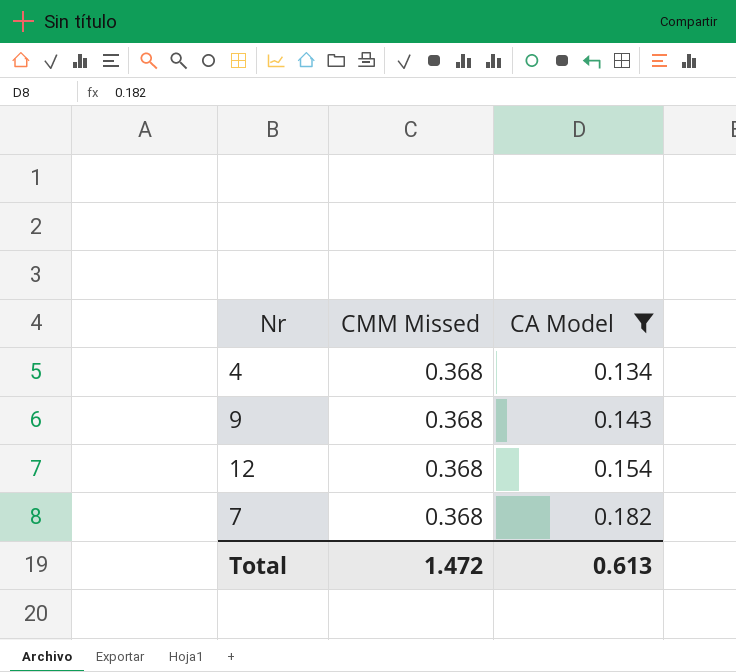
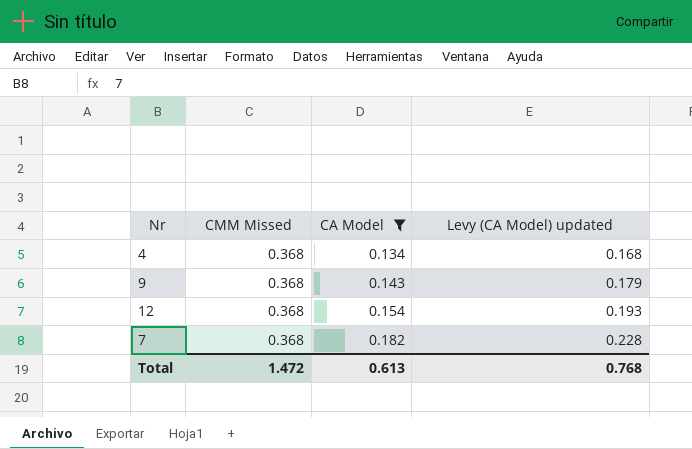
column Levy (CA Model) updated | formula: none -> [CA Model] * 1.25

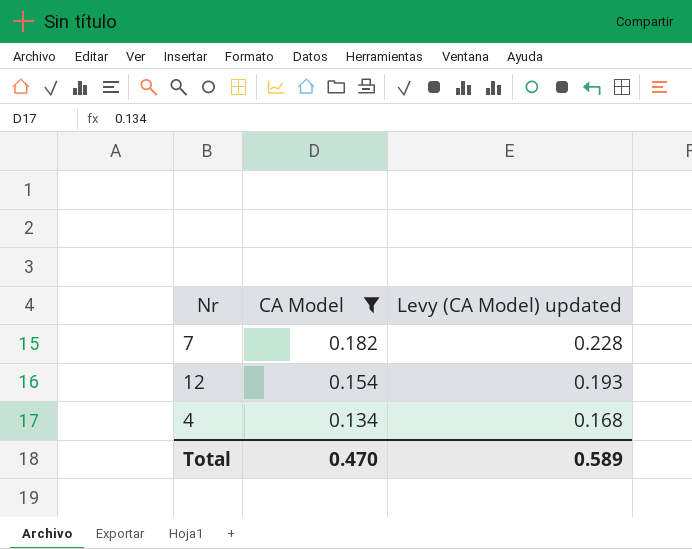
row order: CA Model ascending -> CA Model descending
column CMM Missed | position: 2 -> none
row 9: 0.368 | 0.143 | 0.179 -> none
Total | CA Model: 0.613 -> 0.470
Total | Levy (CA Model) updated: 0.768 -> 0.589

